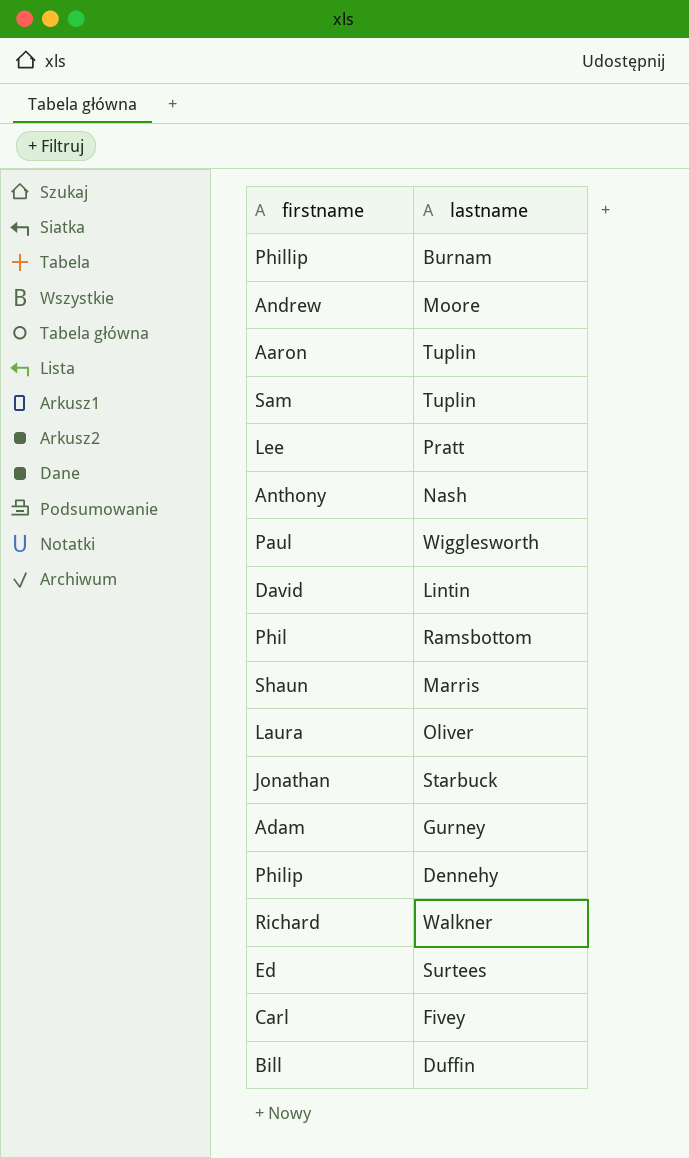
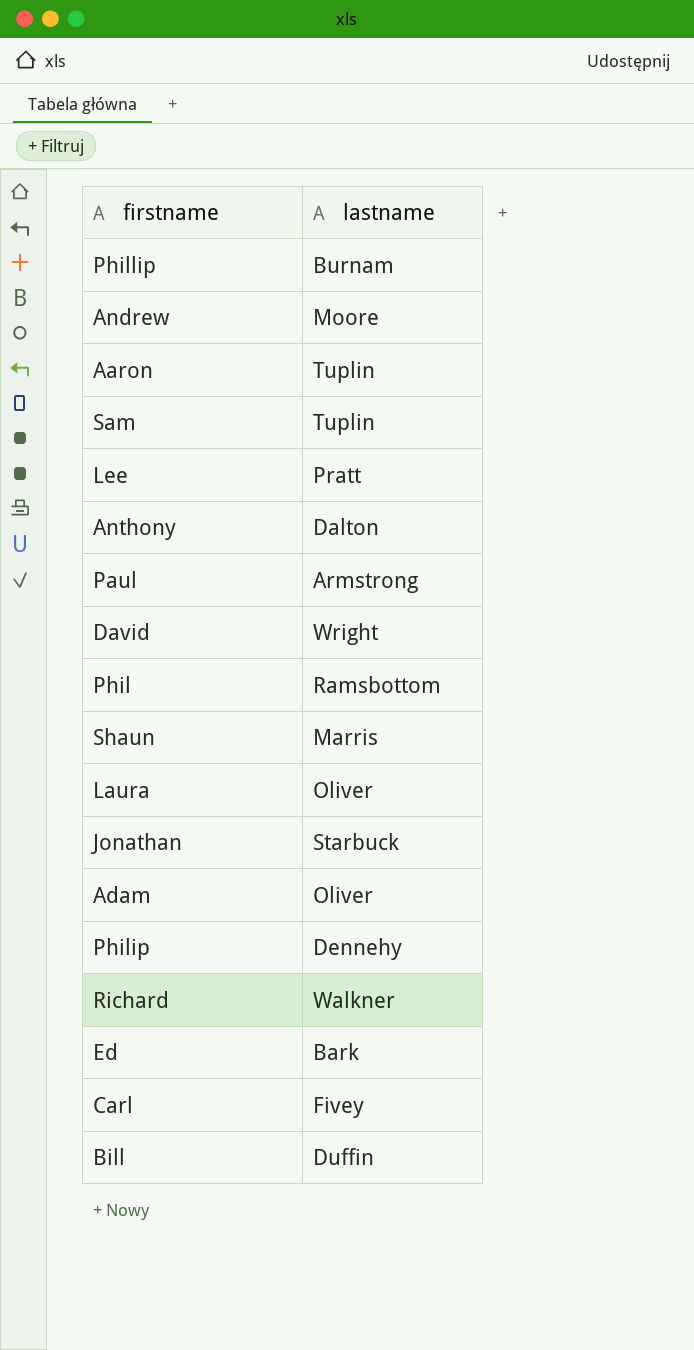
Anthony | lastname: Nash -> Dalton
Paul | lastname: Wigglesworth -> Armstrong
David | lastname: Lintin -> Wright
Adam | lastname: Gurney -> Oliver
Ed | lastname: Surtees -> Bark

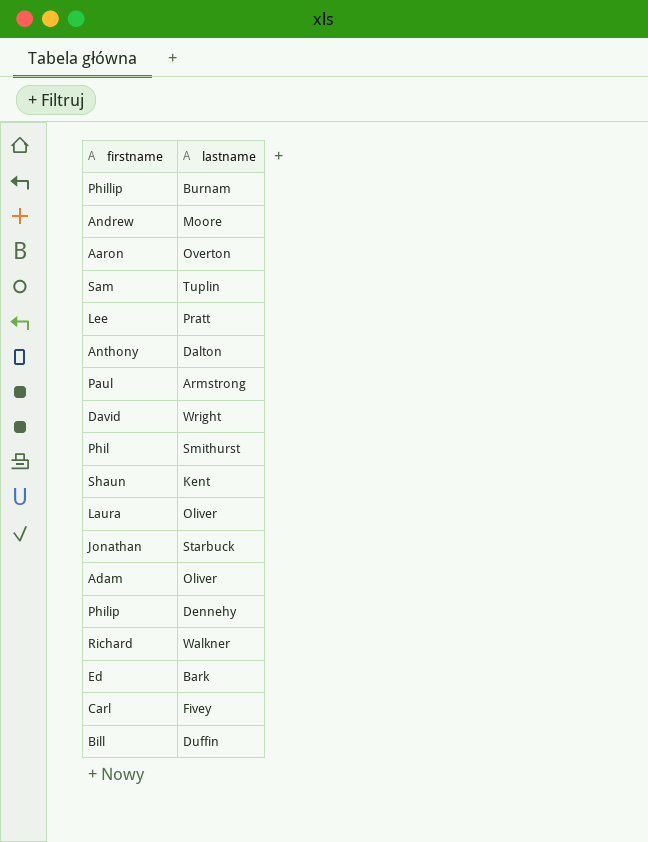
Aaron | lastname: Tuplin -> Overton
Phil | lastname: Ramsbottom -> Smithurst
Shaun | lastname: Marris -> Kent

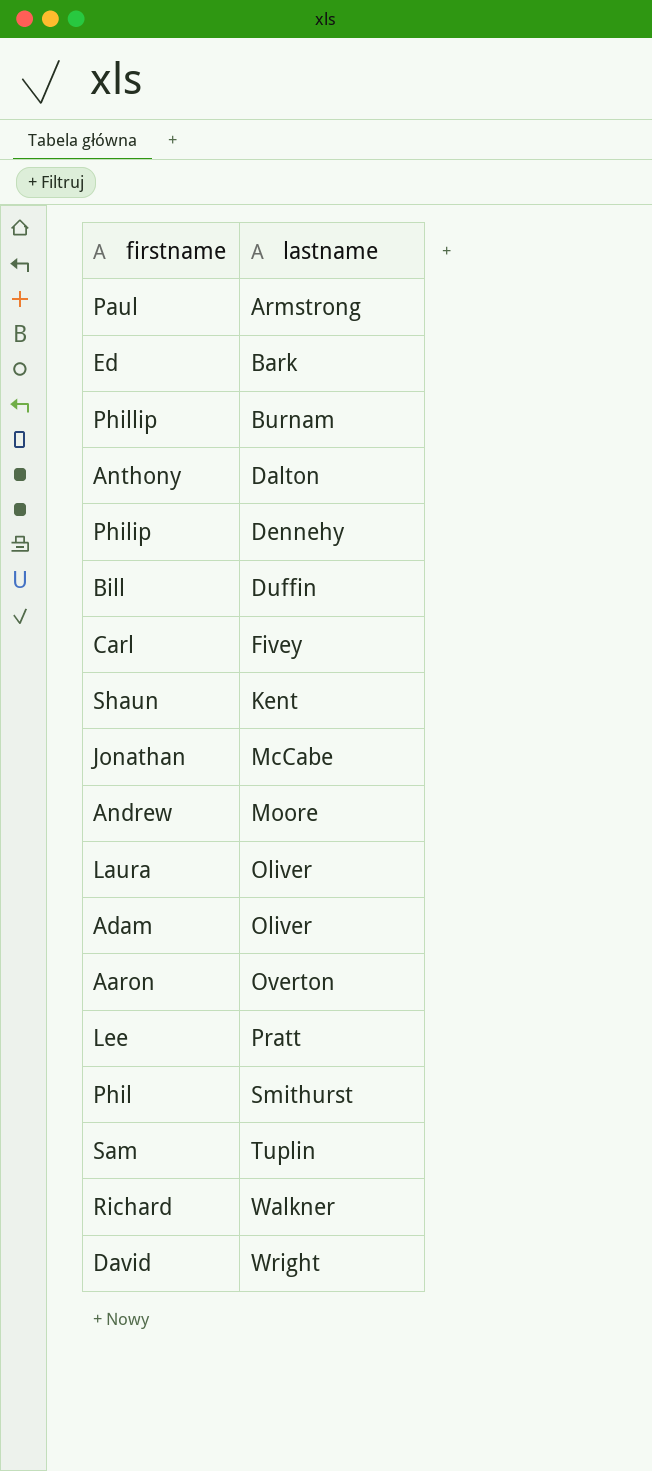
row order: none -> lastname ascending
Jonathan | lastname: Starbuck -> McCabe

